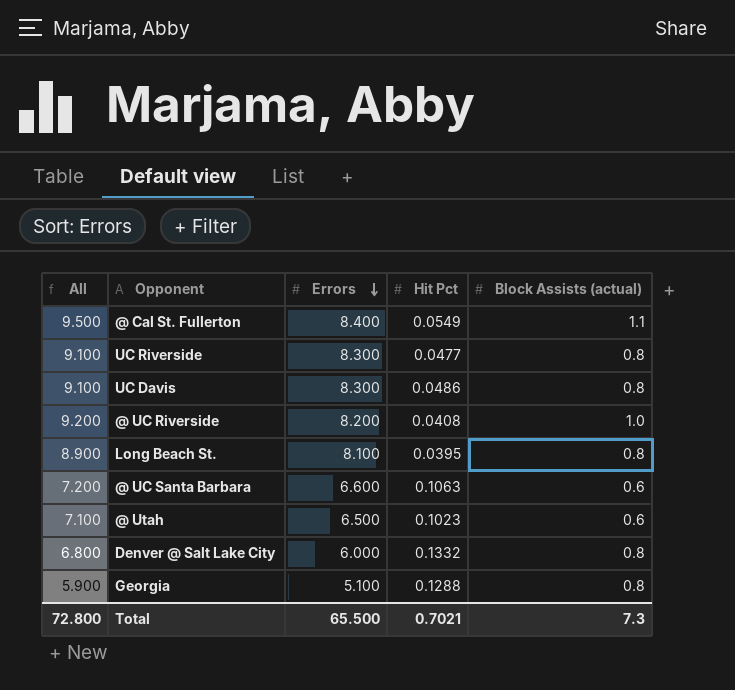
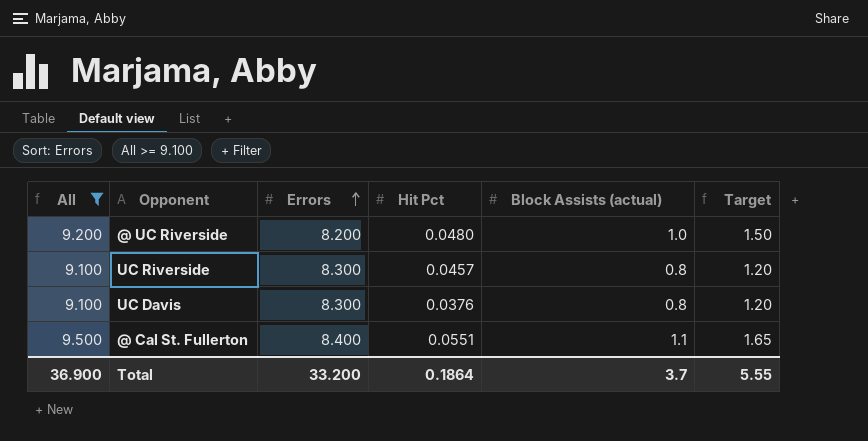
filter: none -> All >= 9.100
row order: Errors descending -> Errors ascending
column Target | formula: none -> [Block Assists (actual)] * 1.5
@ UC Riverside | Hit Pct: 0.0408 -> 0.0480
UC Riverside | Hit Pct: 0.0477 -> 0.0457
UC Davis | Hit Pct: 0.0486 -> 0.0376
@ Cal St. Fullerton | Hit Pct: 0.0549 -> 0.0551
Total | All: 72.800 -> 36.900
Total | Errors: 65.500 -> 33.200
Total | Hit Pct: 0.7021 -> 0.1864
Total | Block Assists (actual): 7.3 -> 3.7

